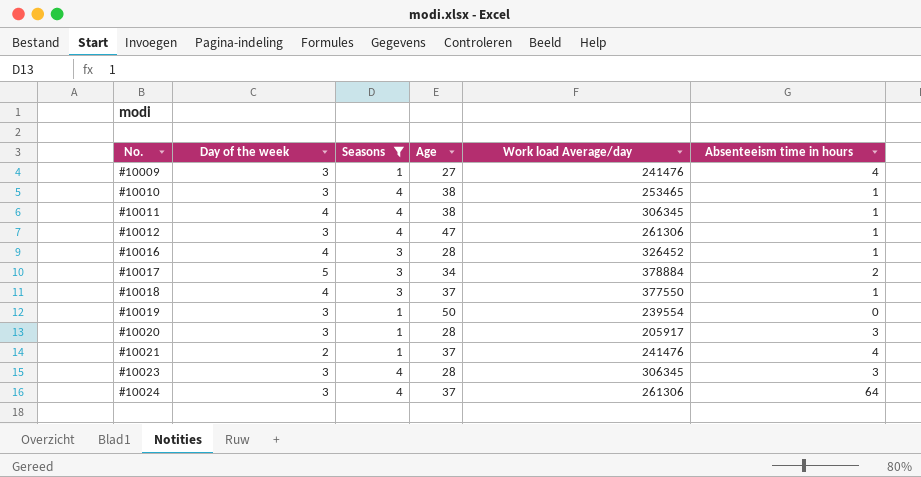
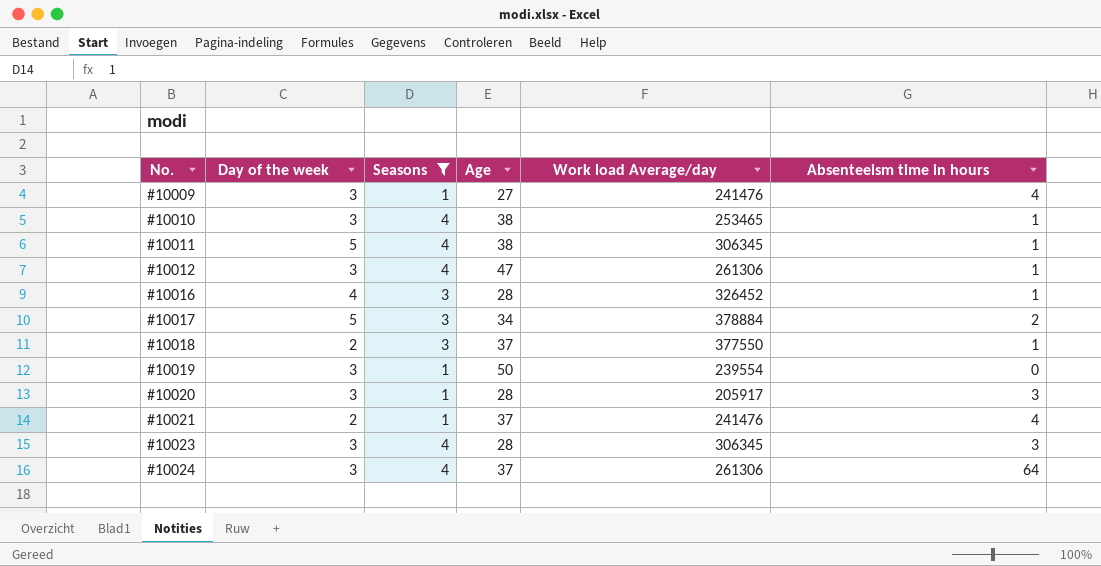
#10011 | Day of the week: 4 -> 5
#10018 | Day of the week: 4 -> 2

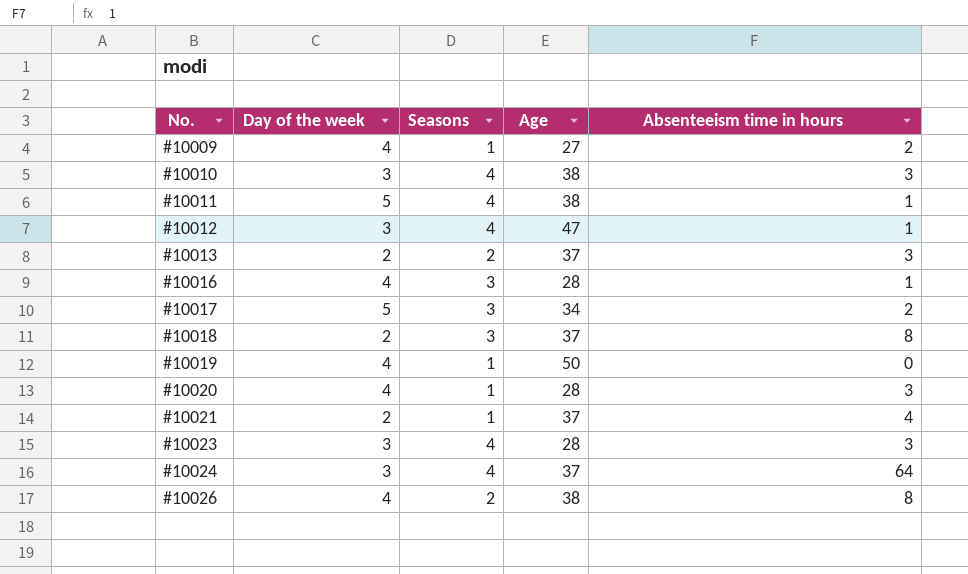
filter: Seasons != 2 -> none
column Work load Average/day | position: 5 -> none
#10009 | Day of the week: 3 -> 4
#10009 | Absenteeism time in hours: 4 -> 2
#10010 | Absenteeism time in hours: 1 -> 3
#10018 | Absenteeism time in hours: 1 -> 8
#10019 | Day of the week: 3 -> 4
#10020 | Day of the week: 3 -> 4

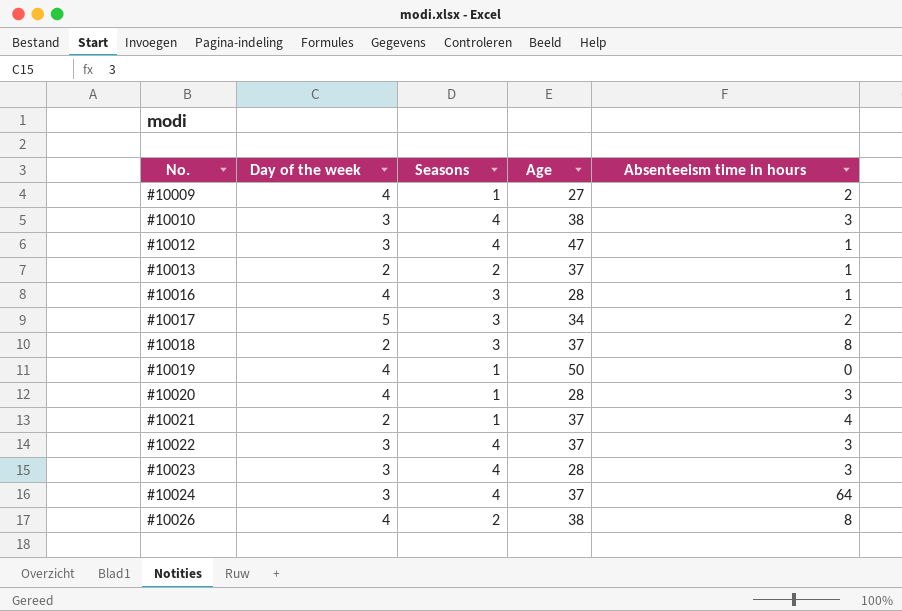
row #10011: 5 | 4 | 38 | 1 -> none
#10013 | Absenteeism time in hours: 3 -> 1
row #10022: none -> 3 | 4 | 37 | 3

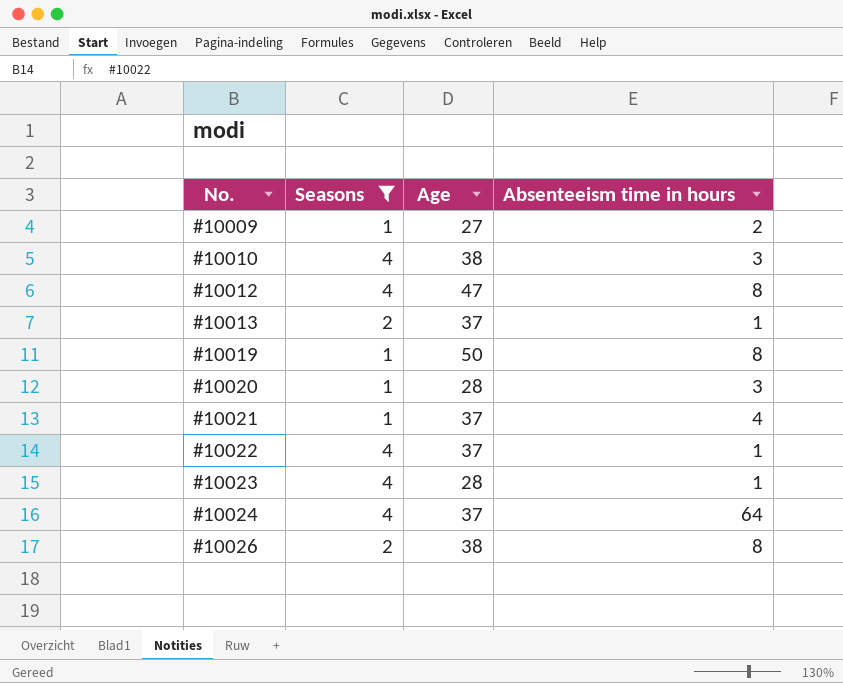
filter: none -> Seasons != 3
column Day of the week | position: 2 -> none
#10012 | Absenteeism time in hours: 1 -> 8
#10019 | Absenteeism time in hours: 0 -> 8
#10022 | Absenteeism time in hours: 3 -> 1
#10023 | Absenteeism time in hours: 3 -> 1

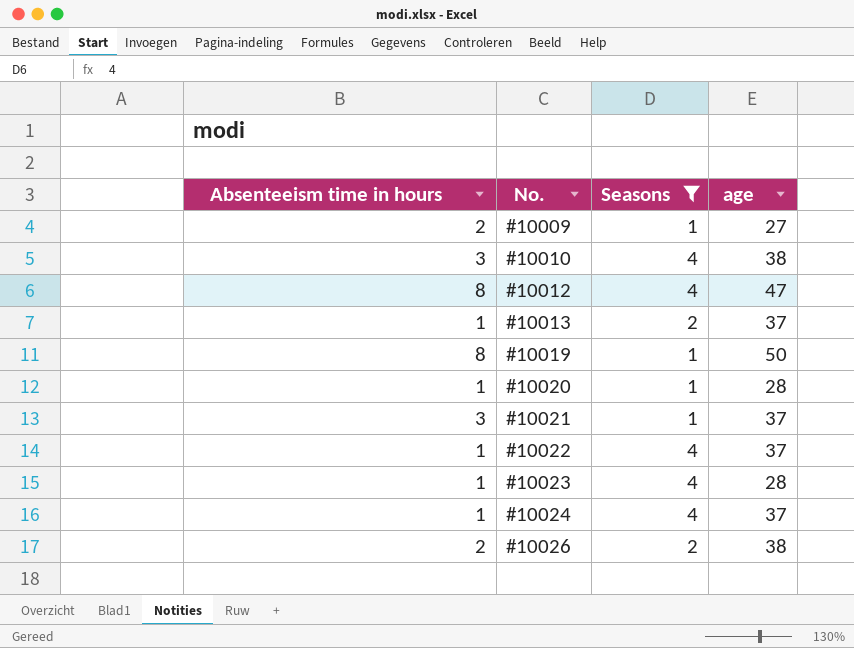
column Absenteeism time in hours | position: 4 -> 1
column name: Age -> age
#10020 | Absenteeism time in hours: 3 -> 1
#10021 | Absenteeism time in hours: 4 -> 3
#10024 | Absenteeism time in hours: 64 -> 1
#10026 | Absenteeism time in hours: 8 -> 2

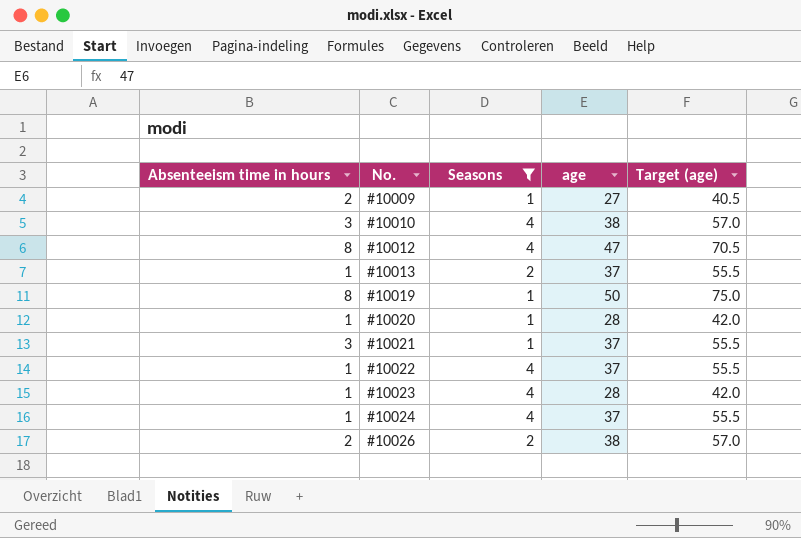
column Target (age) | formula: none -> [age] * 1.5

